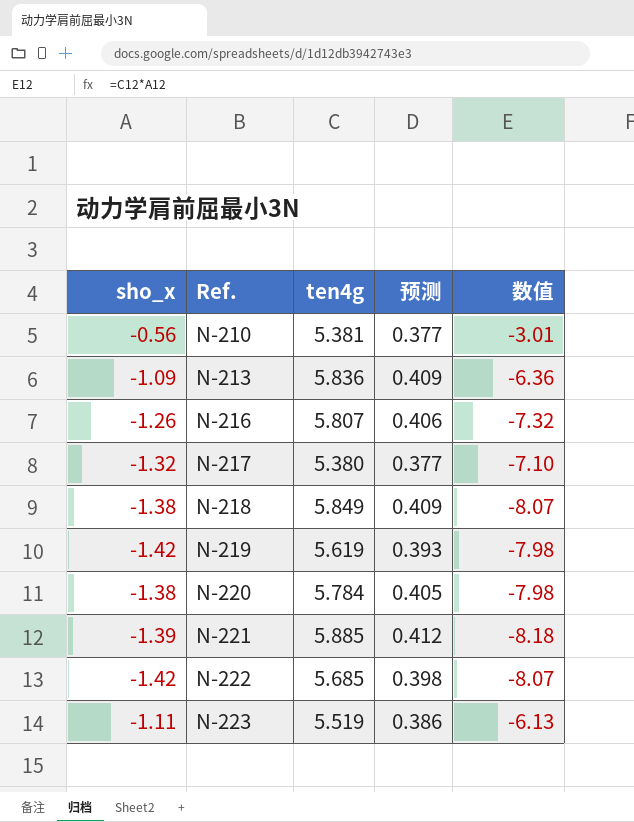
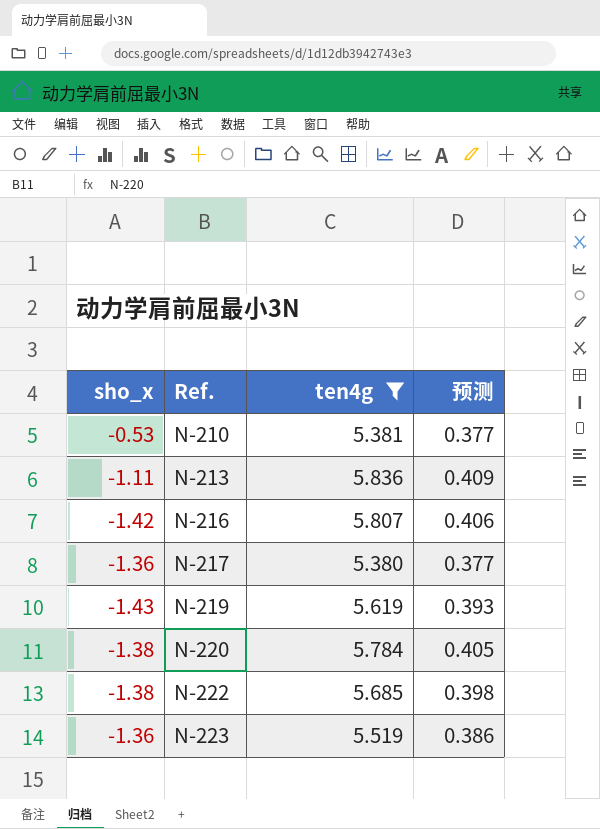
filter: none -> ten4g <= 5.836
column 数值 | formula: [sho_x] * [ten4g] -> none
N-210 | sho_x: -0.56 -> -0.53
N-213 | sho_x: -1.09 -> -1.11
N-216 | sho_x: -1.26 -> -1.42
N-217 | sho_x: -1.32 -> -1.36
N-219 | sho_x: -1.42 -> -1.43
N-222 | sho_x: -1.42 -> -1.38
N-223 | sho_x: -1.11 -> -1.36

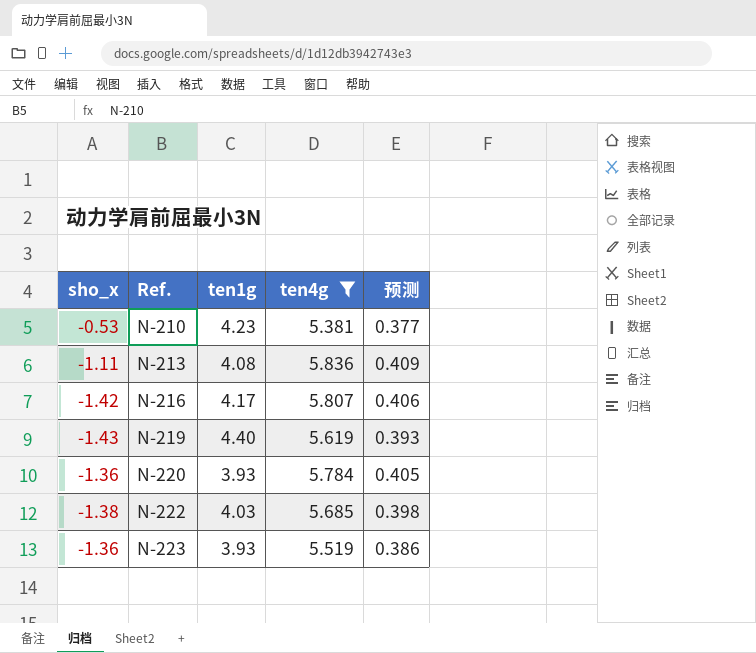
column ten1g | position: none -> 3
row N-217: -1.36 | 5.380 | 0.377 -> none
N-220 | sho_x: -1.38 -> -1.36

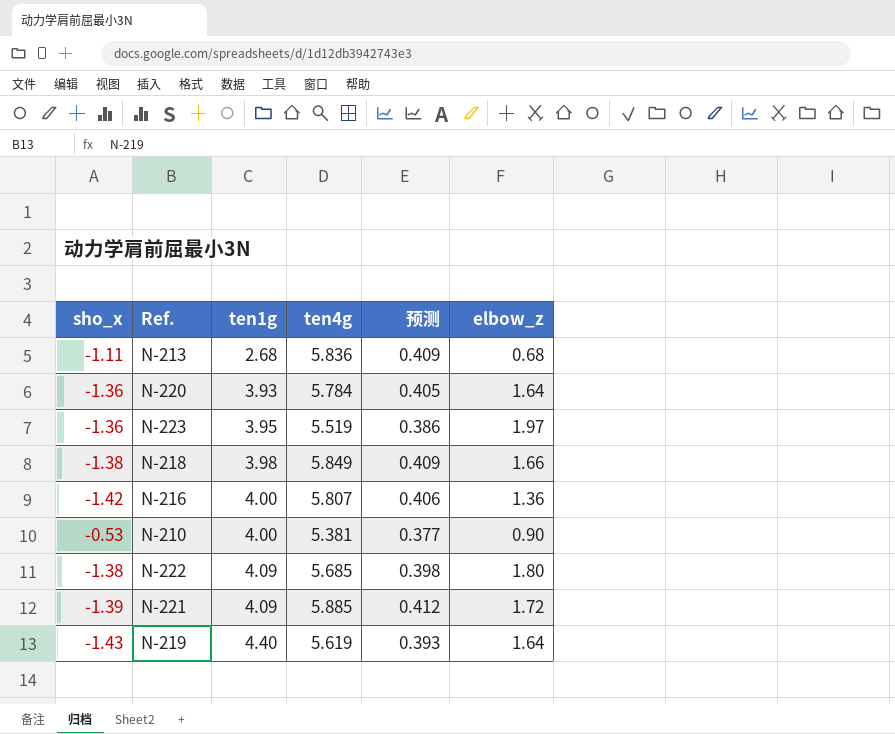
filter: ten4g <= 5.836 -> none
row order: Ref. ascending -> ten1g ascending
column elbow_z | position: none -> 6
N-213 | ten1g: 4.08 -> 2.68
N-223 | ten1g: 3.93 -> 3.95
N-216 | ten1g: 4.17 -> 4.00
N-210 | ten1g: 4.23 -> 4.00
N-222 | ten1g: 4.03 -> 4.09

